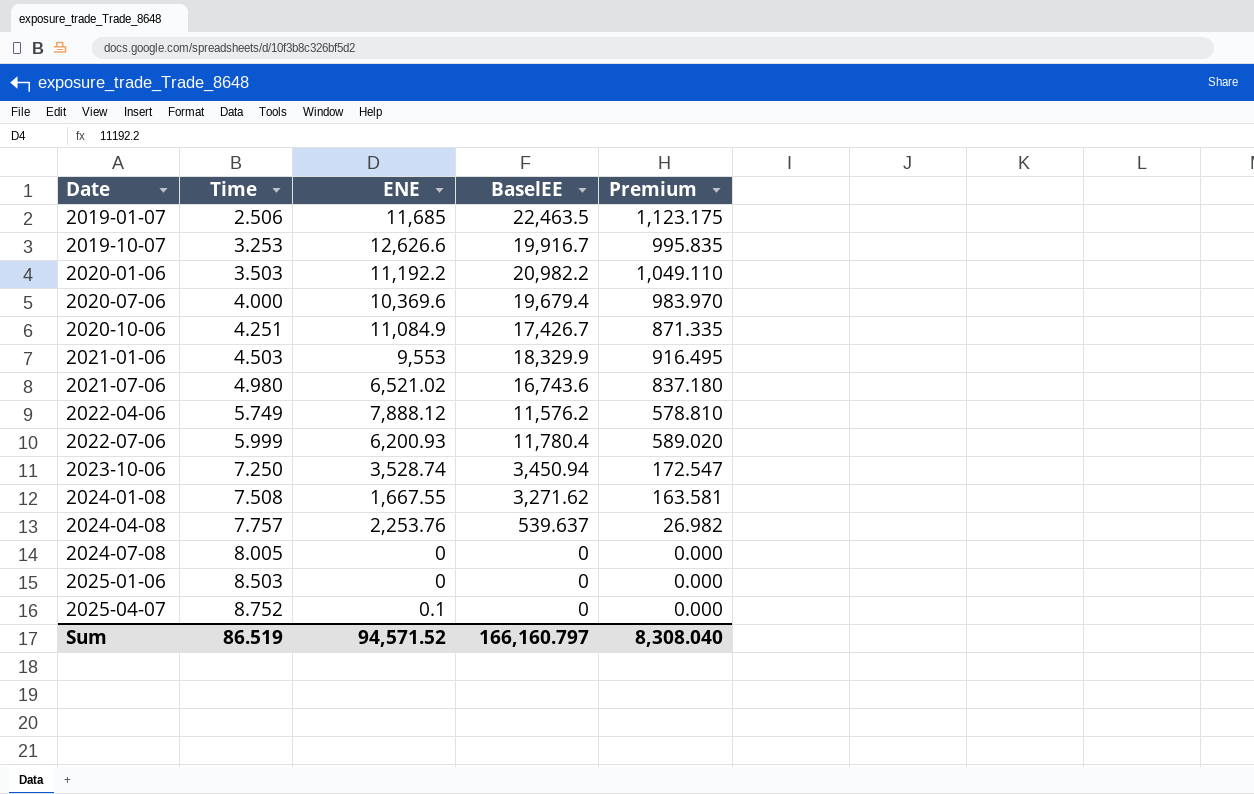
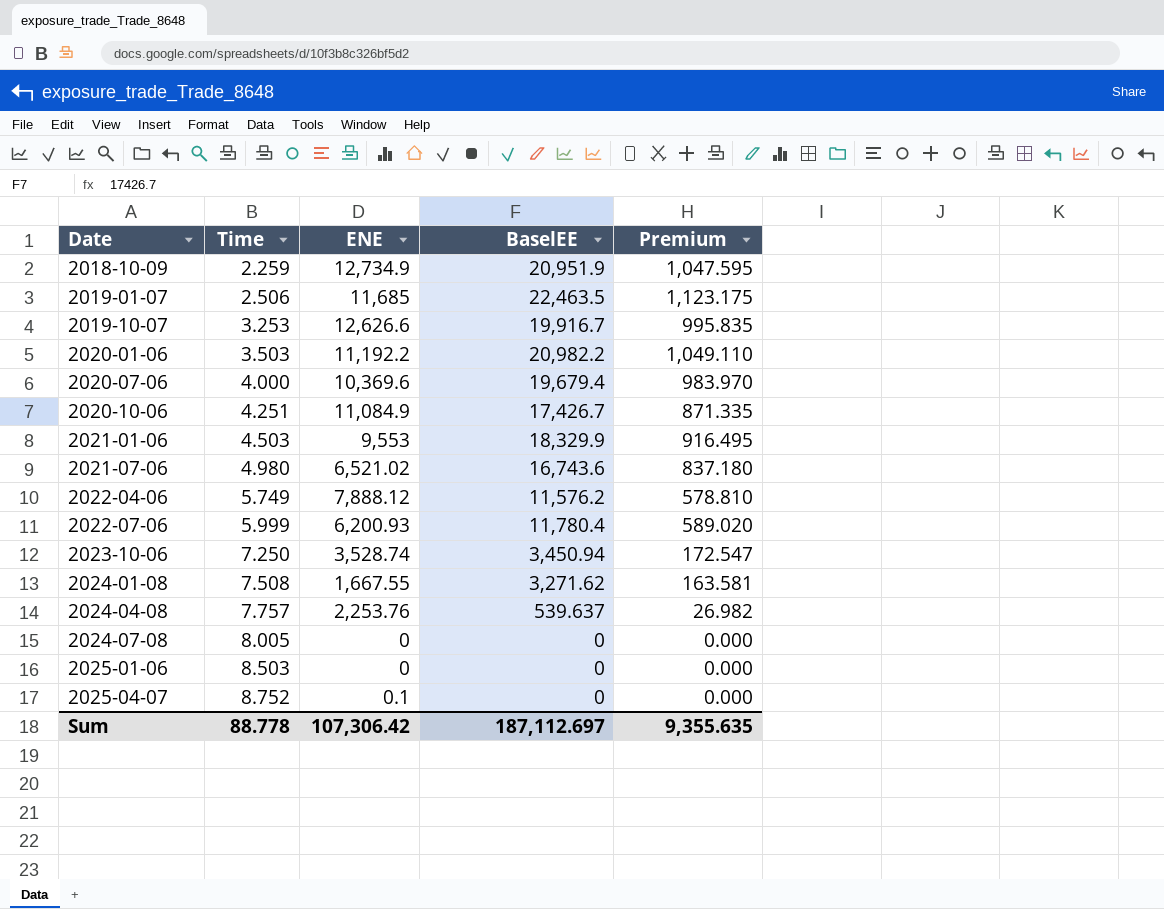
row 2018-10-09: none -> 2.259 | 12,734.9 | 20,951.9 | 1,047.595
Sum | Time: 86.519 -> 88.778
Sum | ENE: 94,571.52 -> 107,306.42
Sum | BaselEE: 166,160.797 -> 187,112.697
Sum | Premium: 8,308.040 -> 9,355.635

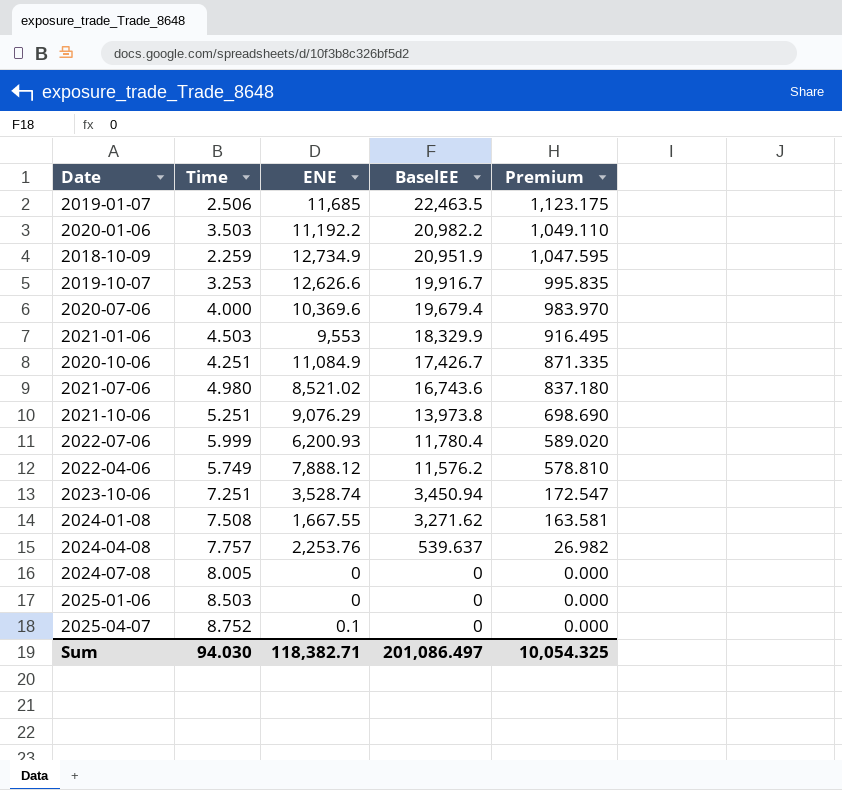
row order: Date ascending -> BaselEE descending
2021-07-06 | ENE: 6,521.02 -> 8,521.02
row 2021-10-06: none -> 5.251 | 9,076.29 | 13,973.8 | 698.690
2023-10-06 | Time: 7.250 -> 7.251
Sum | Time: 88.778 -> 94.030
Sum | ENE: 107,306.42 -> 118,382.71
Sum | BaselEE: 187,112.697 -> 201,086.497
Sum | Premium: 9,355.635 -> 10,054.325

